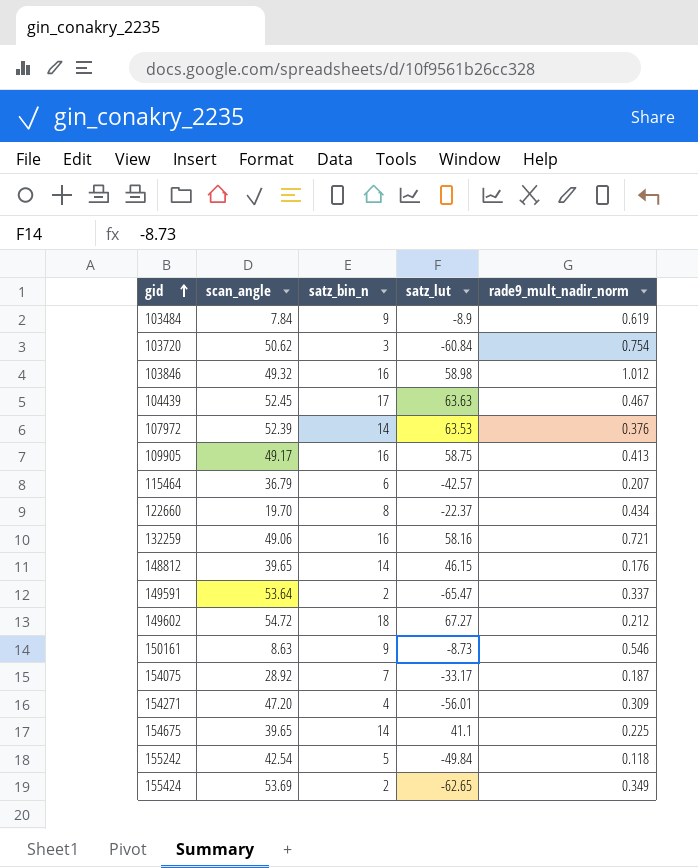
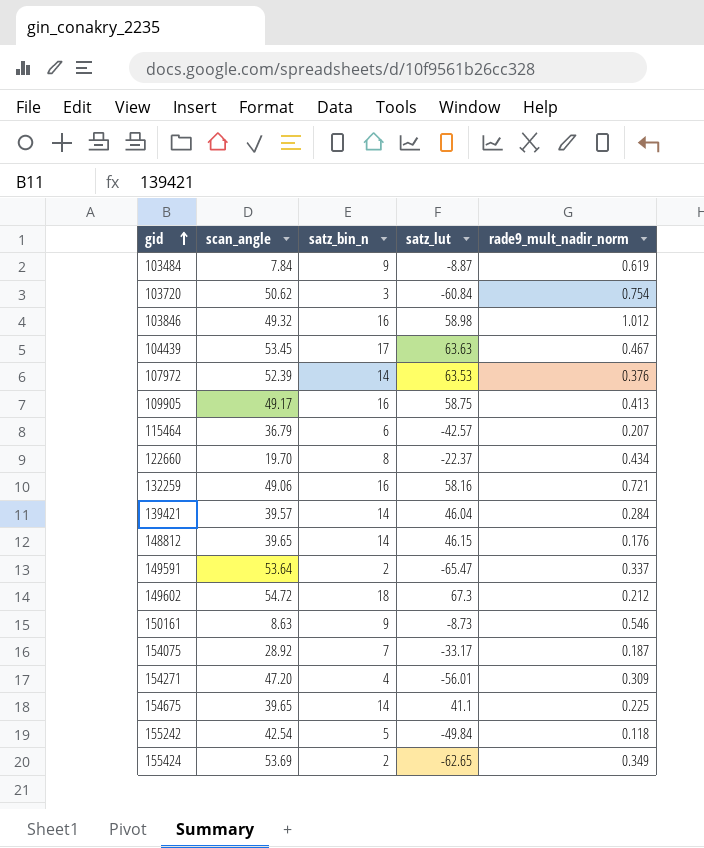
103484 | satz_lut: -8.9 -> -8.87
104439 | scan_angle: 52.45 -> 53.45
row 139421: none -> 39.57 | 14 | 46.04 | 0.284
149602 | satz_lut: 67.27 -> 67.3

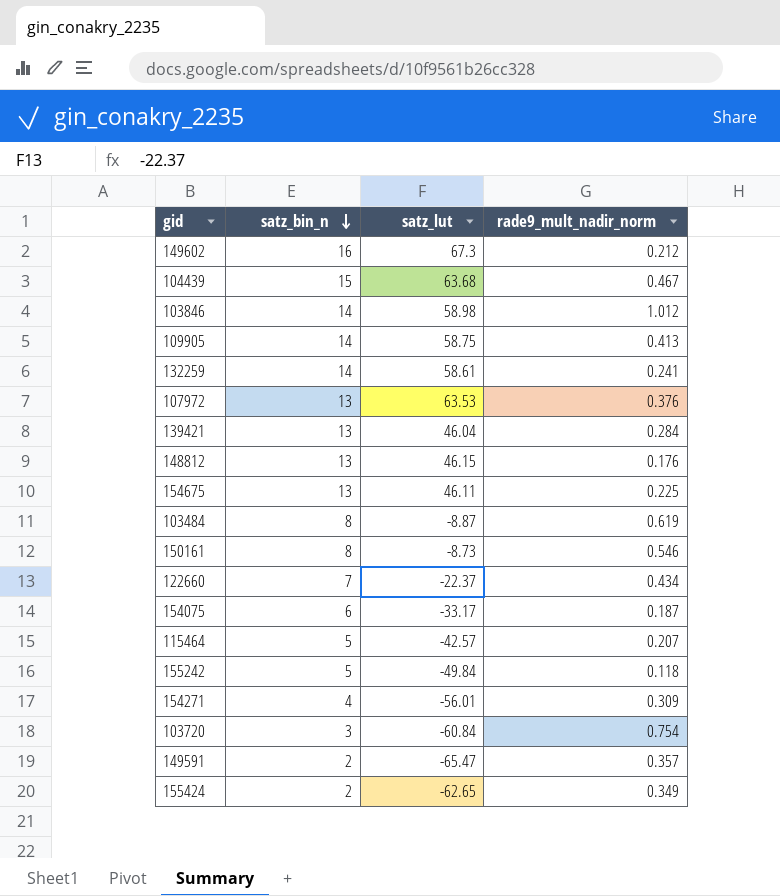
row order: gid ascending -> satz_bin_n descending
column scan_angle | position: 2 -> none
149602 | satz_bin_n: 18 -> 16
104439 | satz_bin_n: 17 -> 15
104439 | satz_lut: 63.63 -> 63.68
103846 | satz_bin_n: 16 -> 14
109905 | satz_bin_n: 16 -> 14
132259 | satz_bin_n: 16 -> 14
132259 | satz_lut: 58.16 -> 58.61
132259 | rade9_mult_nadir_norm: 0.721 -> 0.241
107972 | satz_bin_n: 14 -> 13
139421 | satz_bin_n: 14 -> 13
148812 | satz_bin_n: 14 -> 13
154675 | satz_bin_n: 14 -> 13
154675 | satz_lut: 41.1 -> 46.11
103484 | satz_bin_n: 9 -> 8
150161 | satz_bin_n: 9 -> 8
122660 | satz_bin_n: 8 -> 7
154075 | satz_bin_n: 7 -> 6
115464 | satz_bin_n: 6 -> 5
149591 | rade9_mult_nadir_norm: 0.337 -> 0.357

